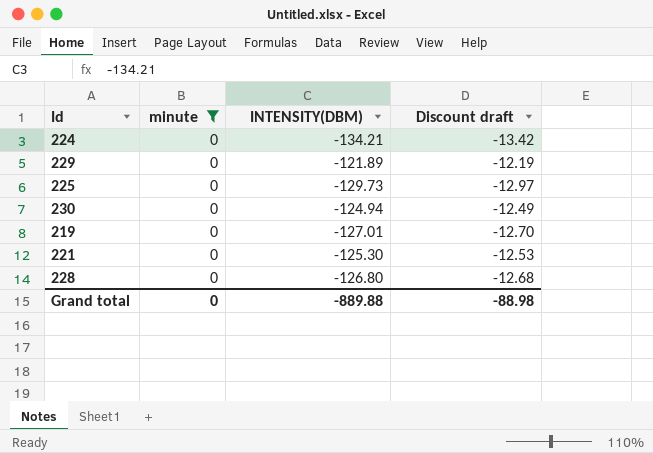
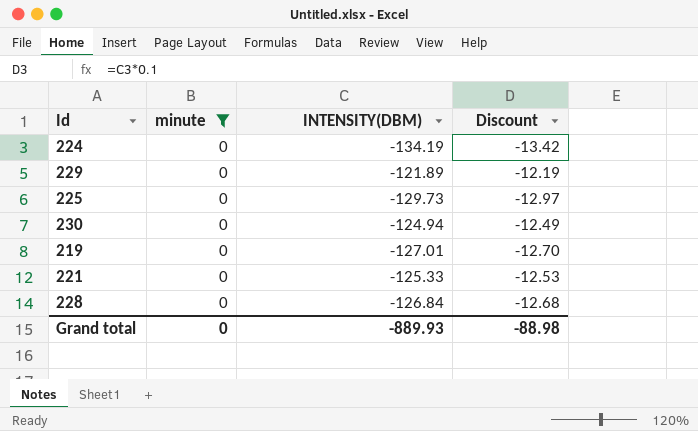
column name: Discount draft -> Discount
224 | INTENSITY(DBM): -134.21 -> -134.19
221 | INTENSITY(DBM): -125.30 -> -125.33
228 | INTENSITY(DBM): -126.80 -> -126.84
Grand total | INTENSITY(DBM): -889.88 -> -889.93

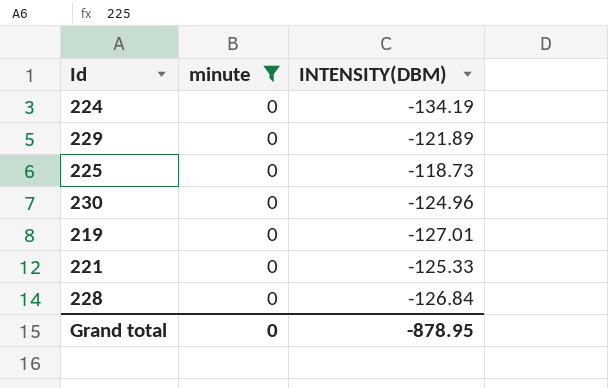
column Discount | formula: [INTENSITY(DBM)] * 0.1 -> none
225 | INTENSITY(DBM): -129.73 -> -118.73
230 | INTENSITY(DBM): -124.94 -> -124.96
Grand total | INTENSITY(DBM): -889.93 -> -878.95

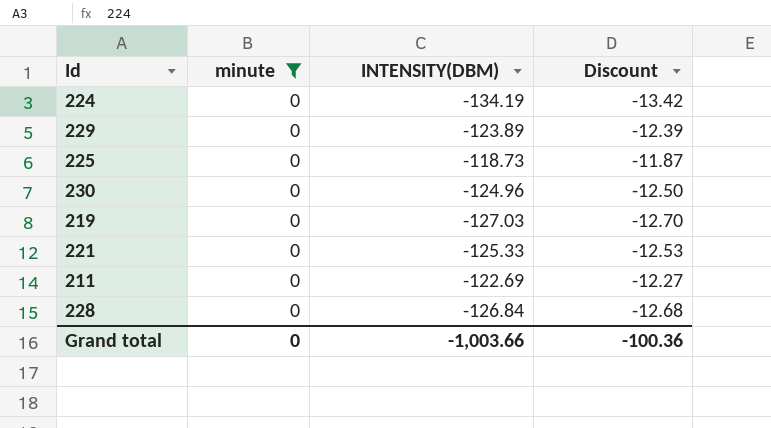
column Discount | formula: none -> [INTENSITY(DBM)] * 0.1
229 | INTENSITY(DBM): -121.89 -> -123.89
219 | INTENSITY(DBM): -127.01 -> -127.03
row 211: none -> 0 | -122.69 | -12.27
Grand total | INTENSITY(DBM): -878.95 -> -1,003.66

